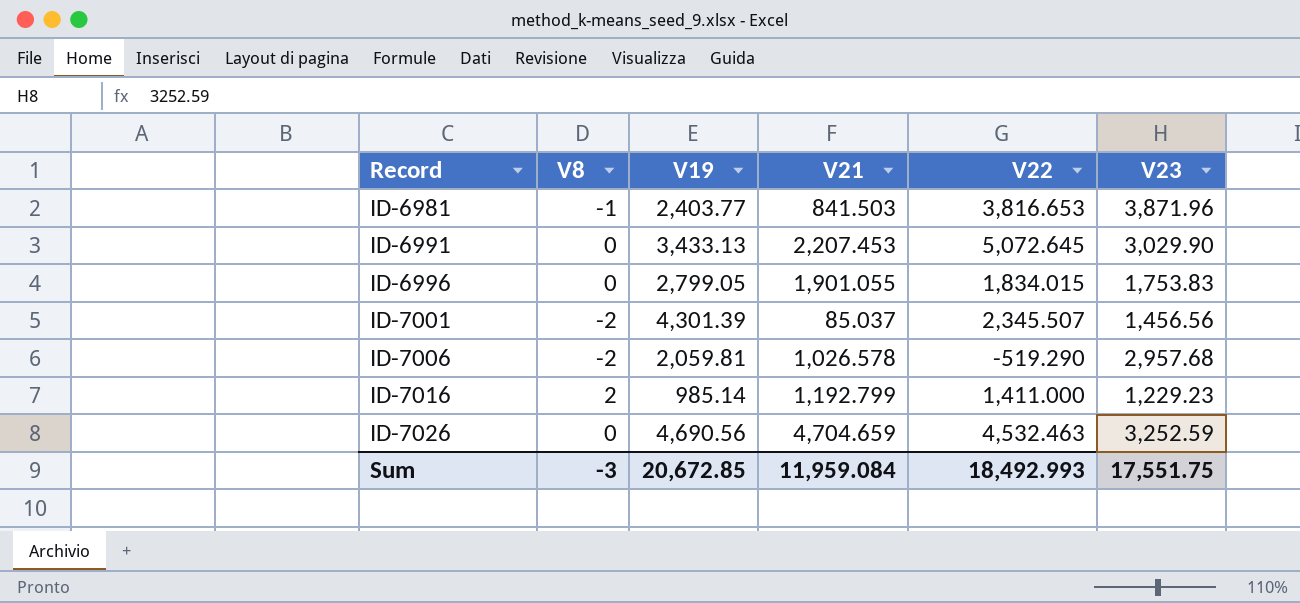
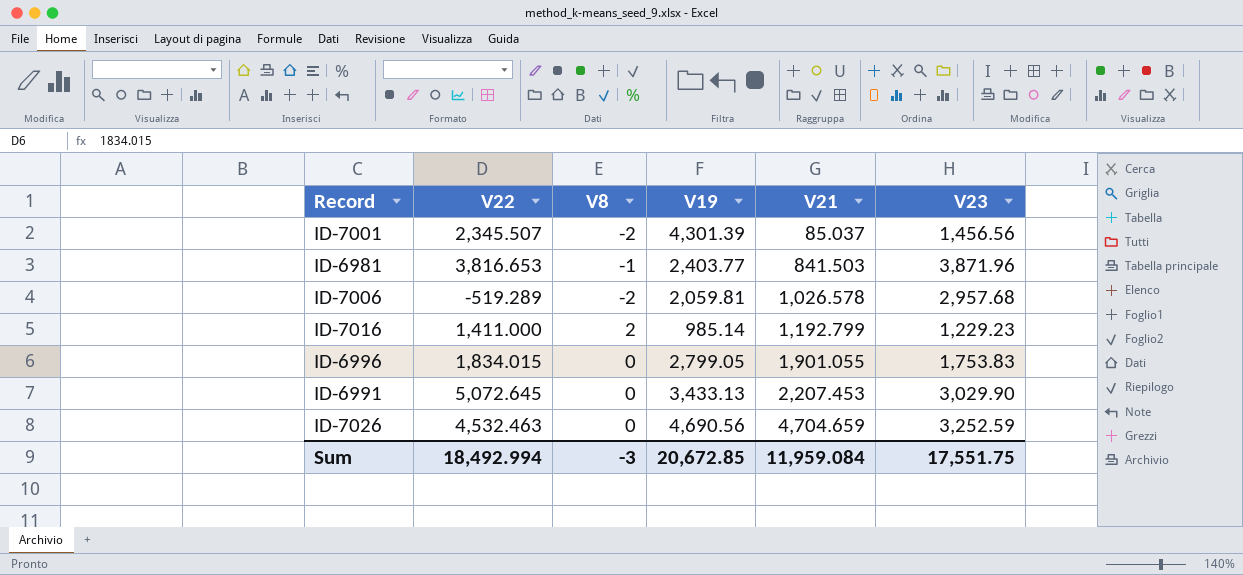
row order: Record ascending -> V21 ascending
column V22 | position: 5 -> 2
ID-7006 | V22: -519.290 -> -519.289
Sum | V22: 18,492.993 -> 18,492.994

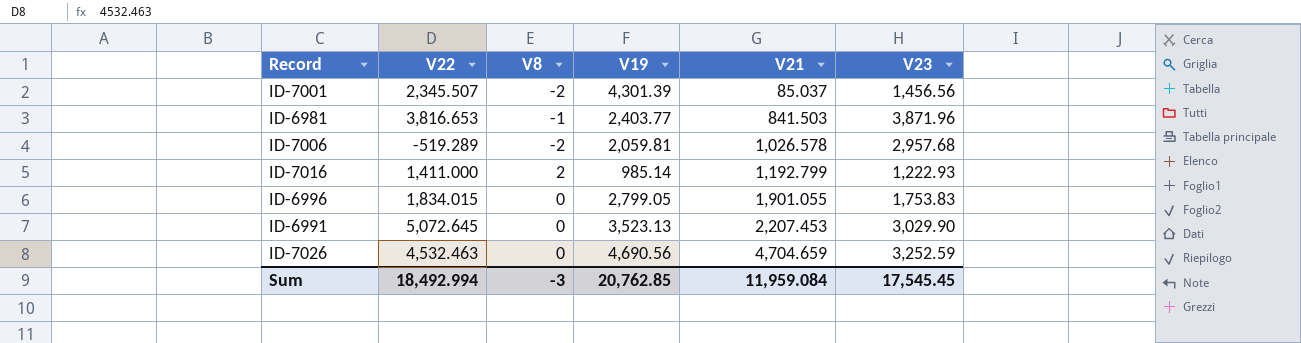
ID-7016 | V23: 1,229.23 -> 1,222.93
ID-6991 | V19: 3,433.13 -> 3,523.13
Sum | V19: 20,672.85 -> 20,762.85
Sum | V23: 17,551.75 -> 17,545.45

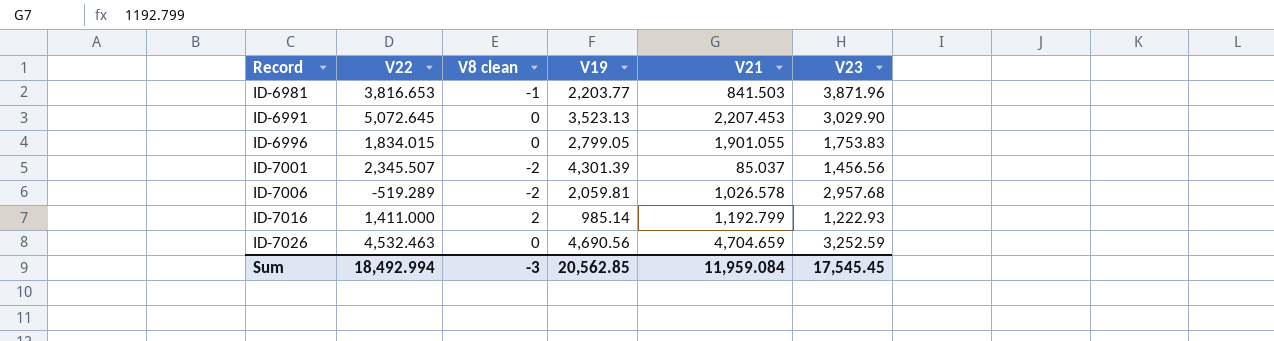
row order: V21 ascending -> Record ascending
column name: V8 -> V8 clean
ID-6981 | V19: 2,403.77 -> 2,203.77
Sum | V19: 20,762.85 -> 20,562.85

